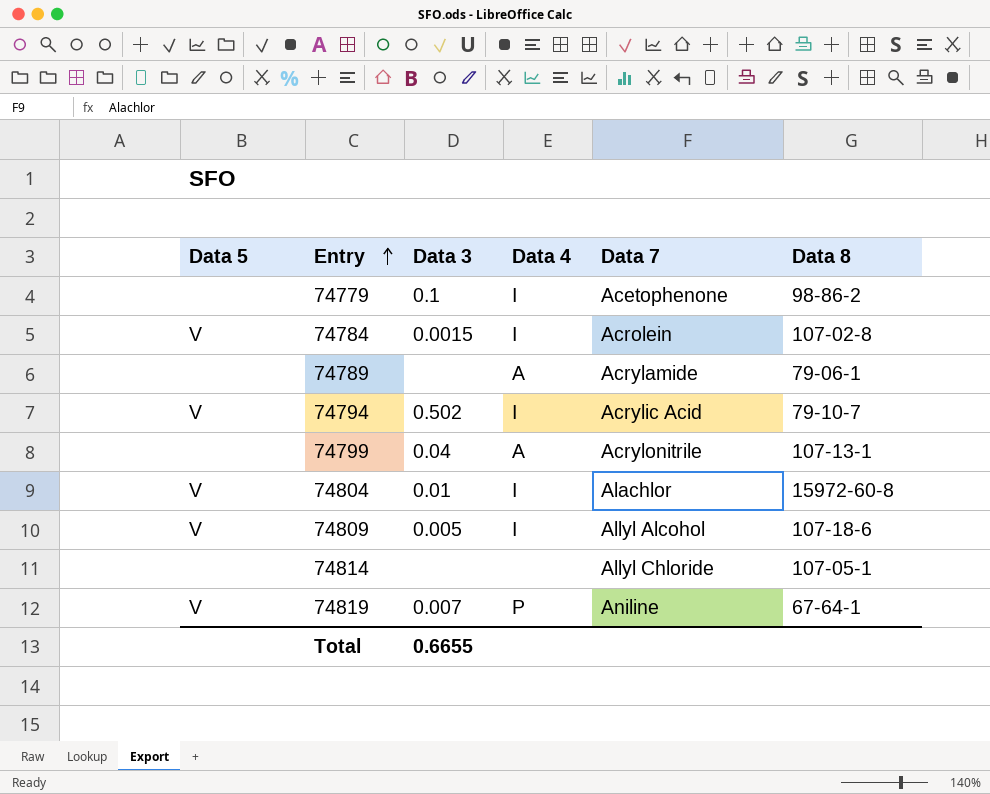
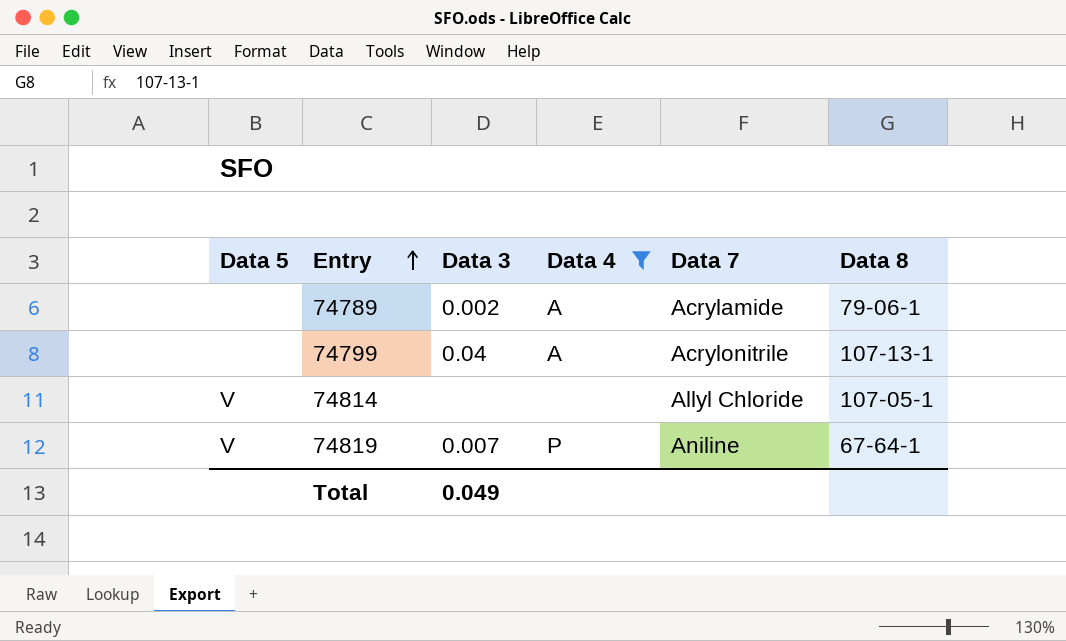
filter: none -> Data 4 != I
74789 | Data 3: none -> 0.002
74814 | Data 5: none -> V
Total | Data 3: 0.6655 -> 0.049

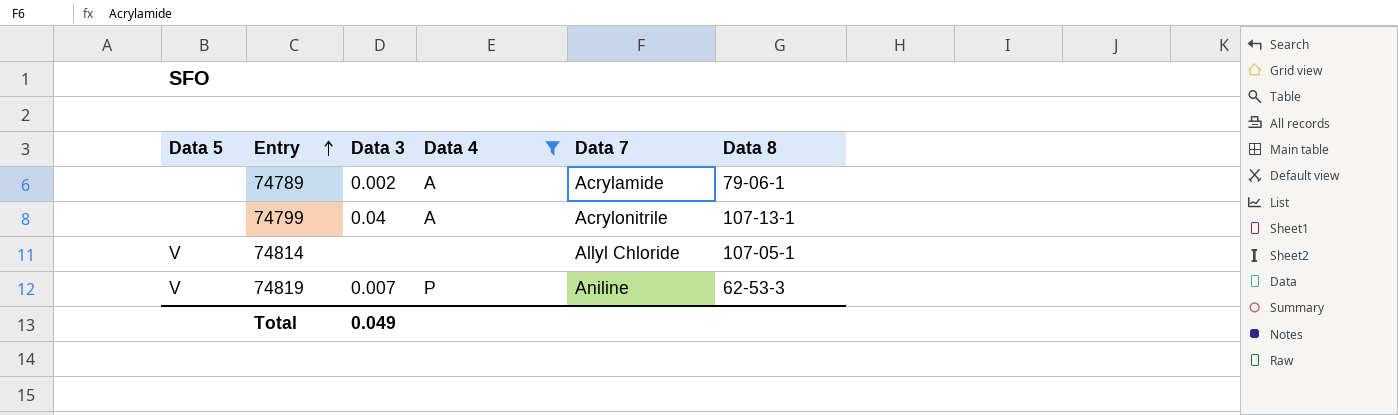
74819 | Data 8: 67-64-1 -> 62-53-3

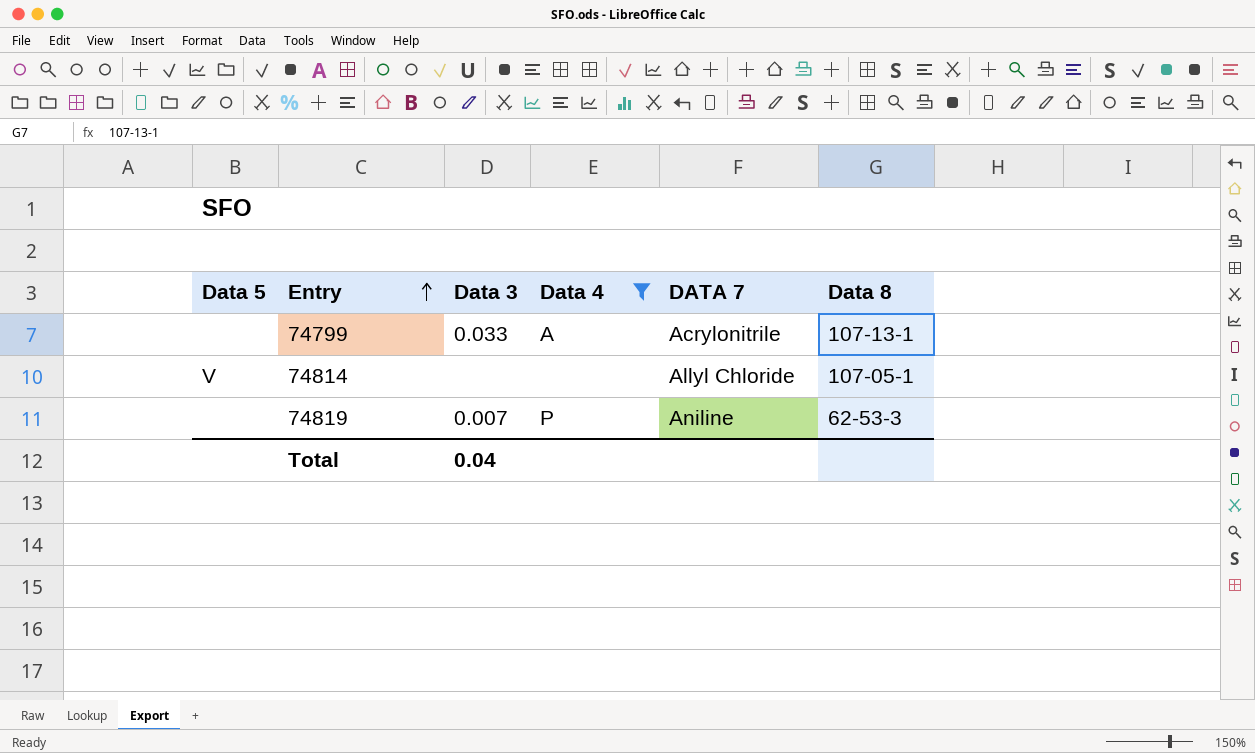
column name: Data 7 -> DATA 7
row 74789: none | 0.002 | A | Acrylamide | 79-06-1 -> none
74799 | Data 3: 0.04 -> 0.033
74819 | Data 5: V -> none
Total | Data 3: 0.049 -> 0.04

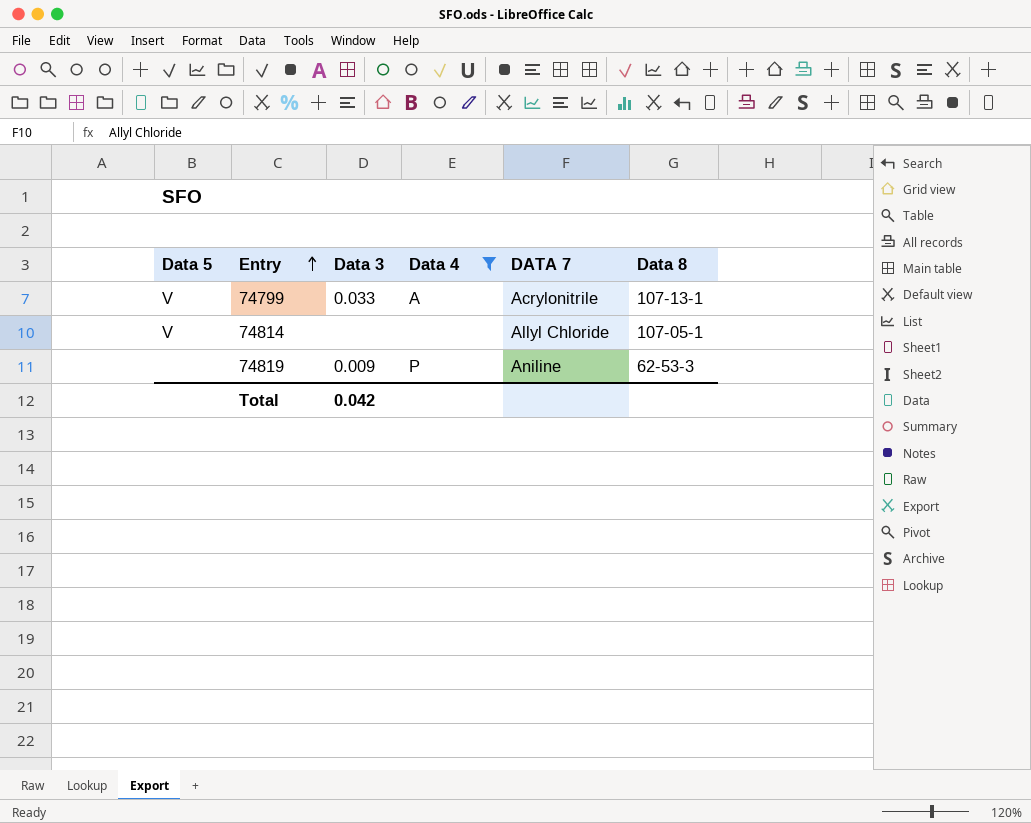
74799 | Data 5: none -> V
74819 | Data 3: 0.007 -> 0.009
Total | Data 3: 0.04 -> 0.042

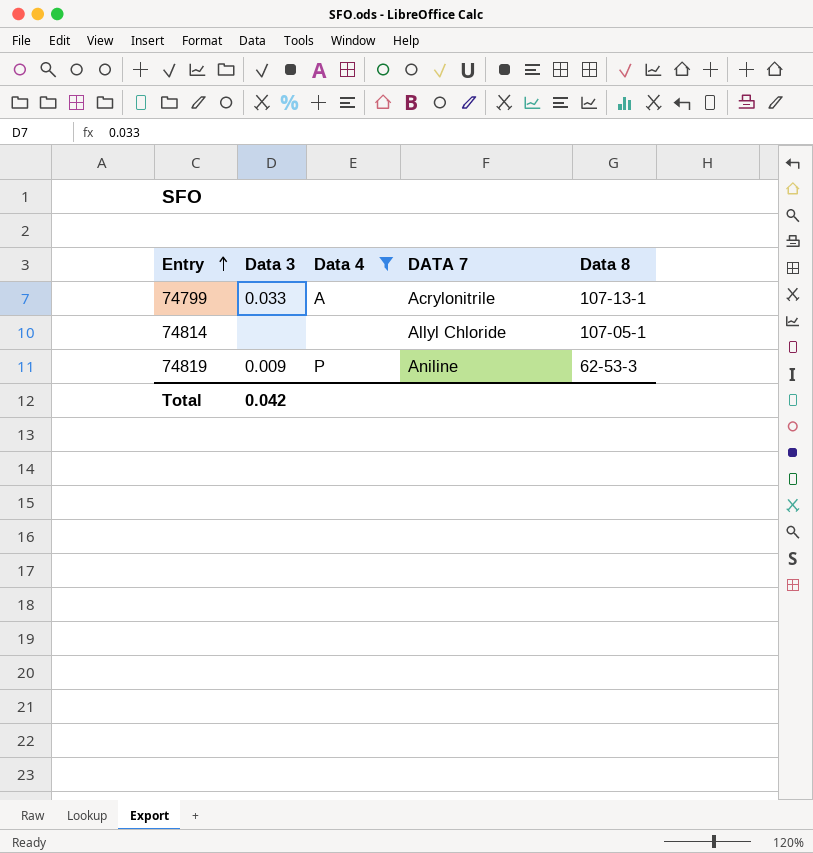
column Data 5 | position: 1 -> none

